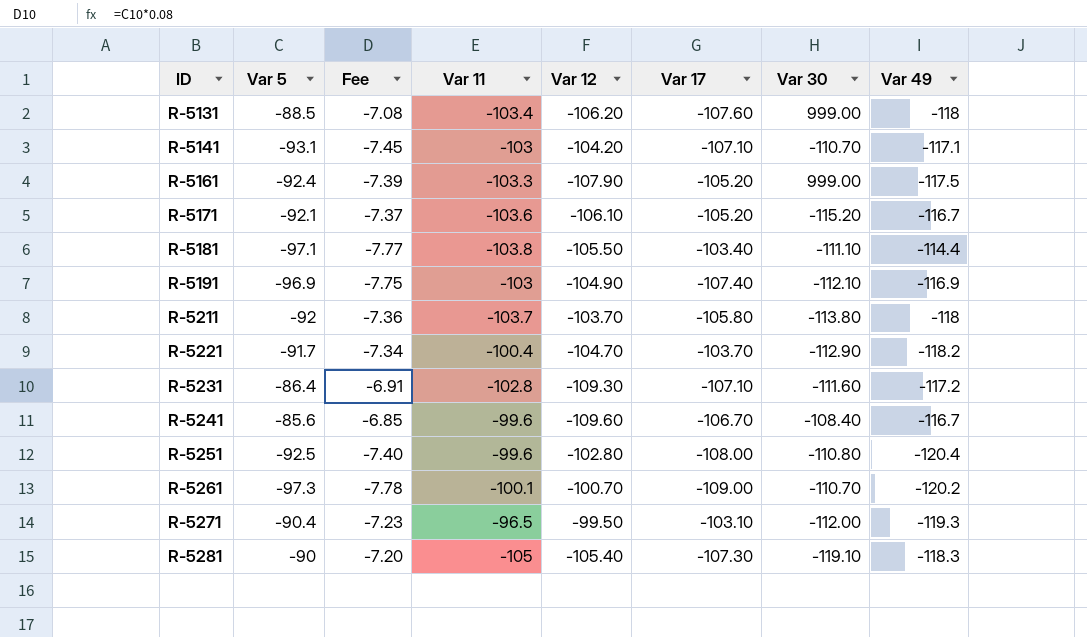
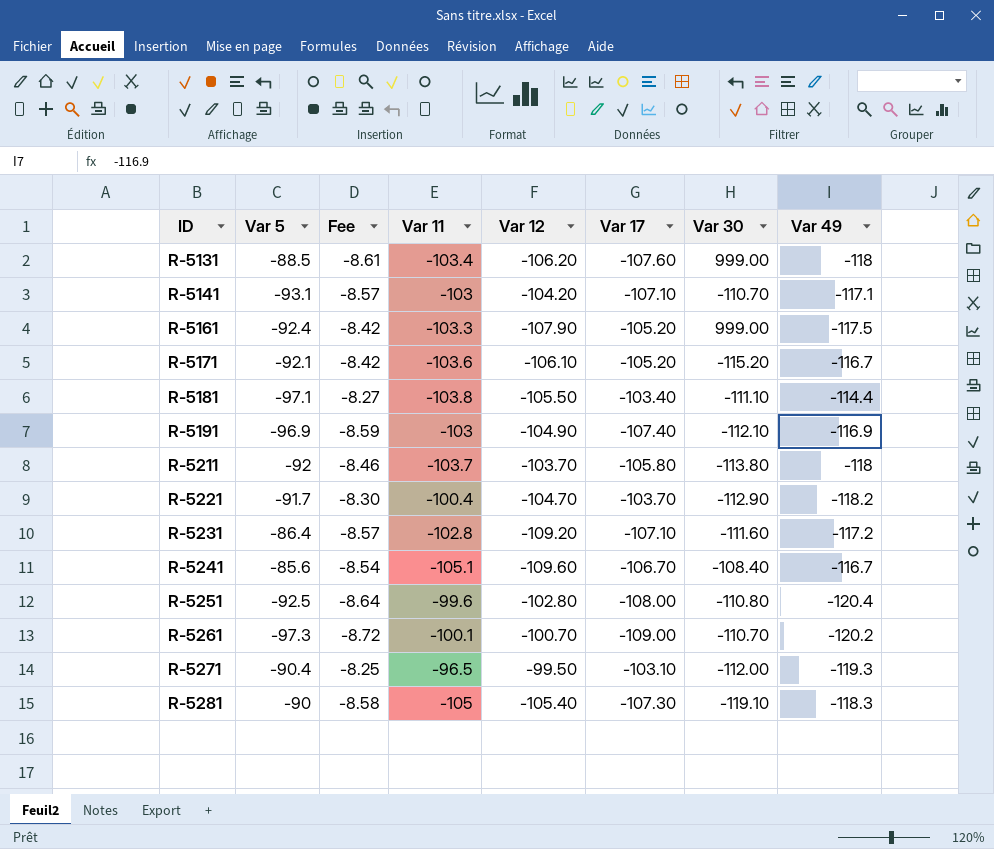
column Fee | formula: [Var 5] * 0.08 -> [Var 17] * 0.08
R-5231 | Var 12: -109.30 -> -109.20
R-5241 | Var 11: -99.6 -> -105.1

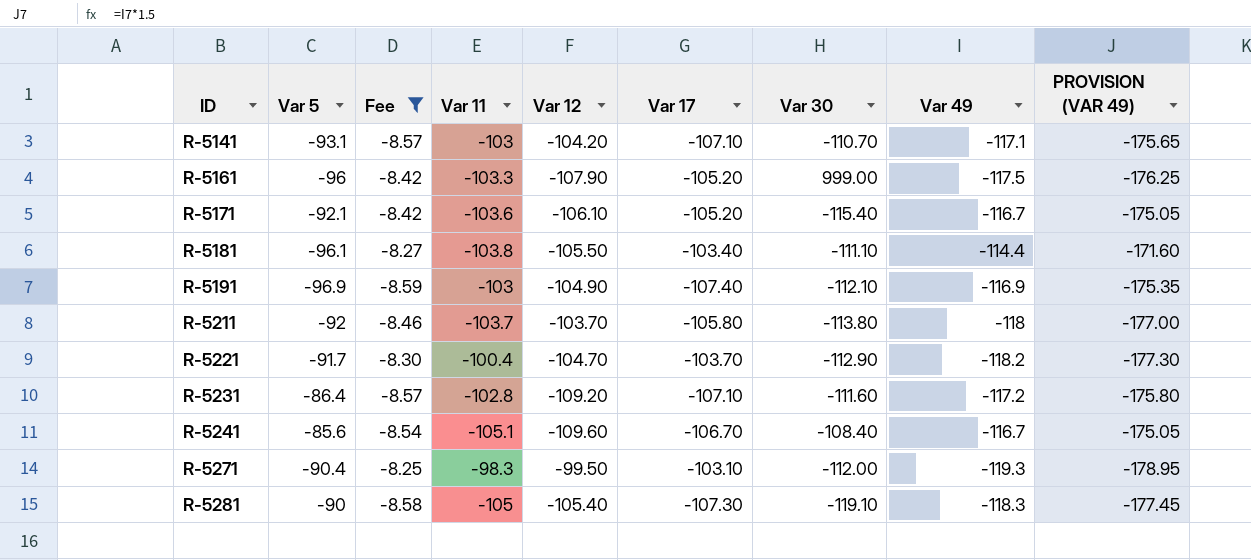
filter: none -> Fee >= -8.59
column PROVISION (VAR 49) | formula: none -> [Var 49] * 1.5
R-5161 | Var 5: -92.4 -> -96
R-5171 | Var 30: -115.20 -> -115.40
R-5181 | Var 5: -97.1 -> -96.1
R-5271 | Var 11: -96.5 -> -98.3

